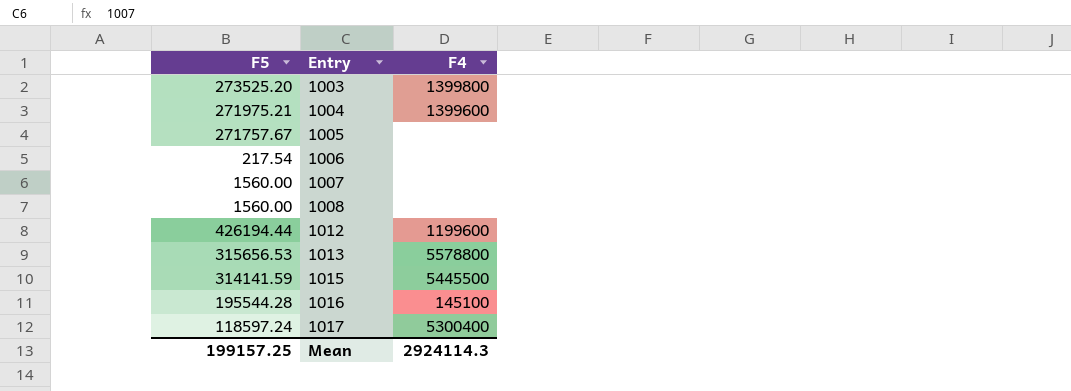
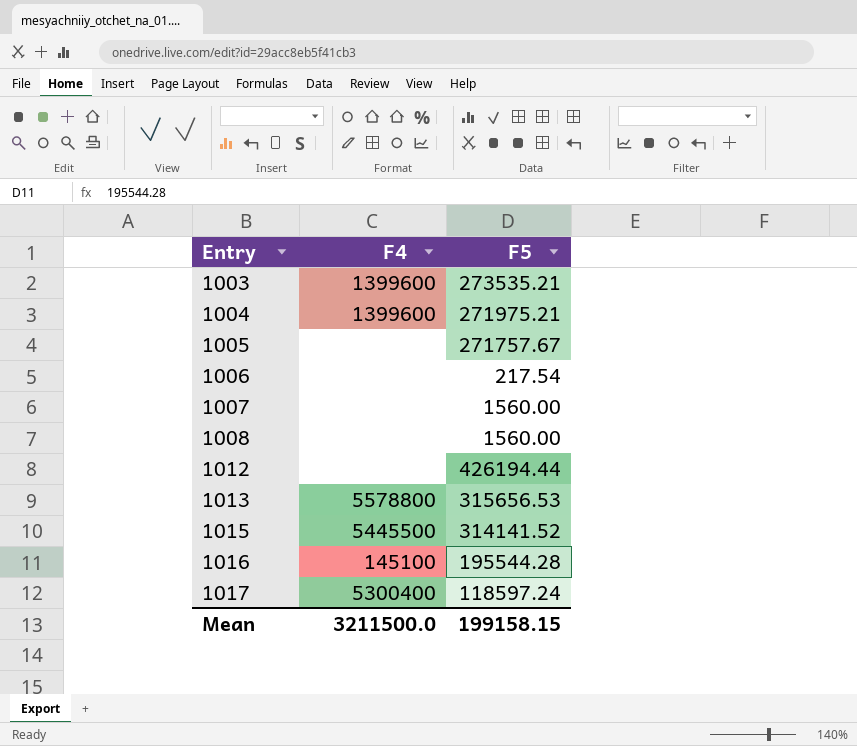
column F5 | position: 1 -> 3
1003 | F4: 1399800 -> 1399600
1003 | F5: 273525.20 -> 273535.21
1012 | F4: 1199600 -> none
1015 | F5: 314141.59 -> 314141.52
Mean | F4: 2924114.3 -> 3211500.0
Mean | F5: 199157.25 -> 199158.15

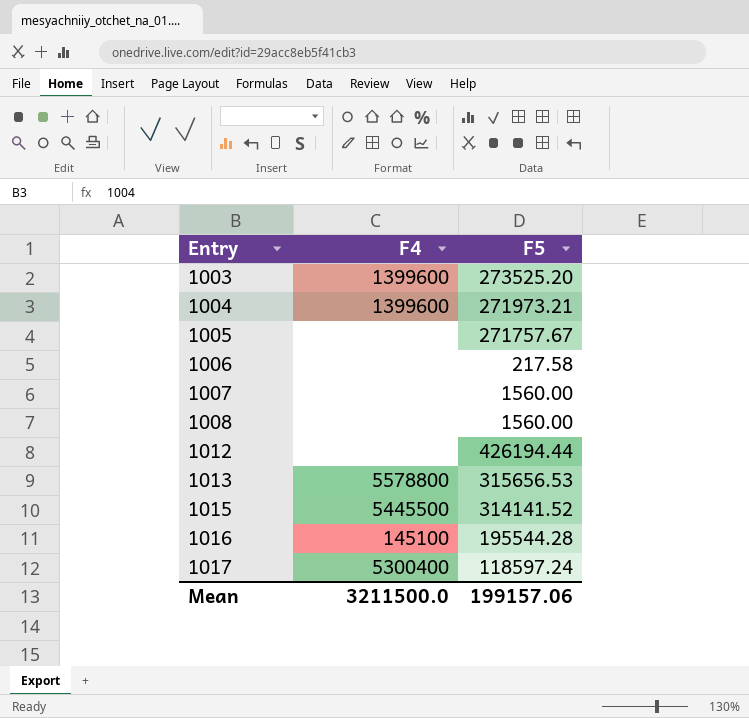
1003 | F5: 273535.21 -> 273525.20
1004 | F5: 271975.21 -> 271973.21
1006 | F5: 217.54 -> 217.58
Mean | F5: 199158.15 -> 199157.06

